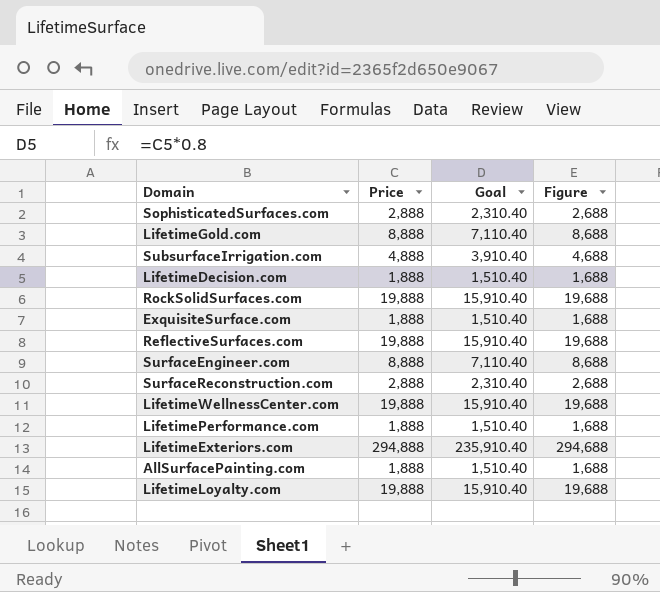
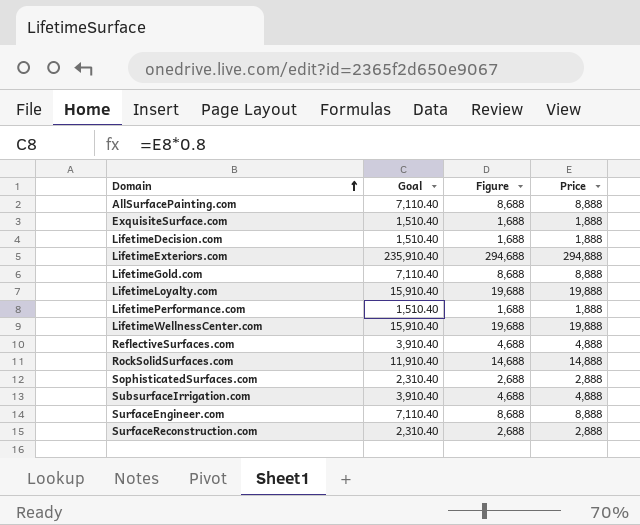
row order: none -> Domain ascending
column Price | position: 2 -> 4
AllSurfacePainting.com | Goal: 1,510.40 -> 7,110.40
AllSurfacePainting.com | Figure: 1,688 -> 8,688
AllSurfacePainting.com | Price: 1,888 -> 8,888
ReflectiveSurfaces.com | Goal: 15,910.40 -> 3,910.40
ReflectiveSurfaces.com | Figure: 19,688 -> 4,688
ReflectiveSurfaces.com | Price: 19,888 -> 4,888
RockSolidSurfaces.com | Goal: 15,910.40 -> 11,910.40
RockSolidSurfaces.com | Figure: 19,688 -> 14,688
RockSolidSurfaces.com | Price: 19,888 -> 14,888

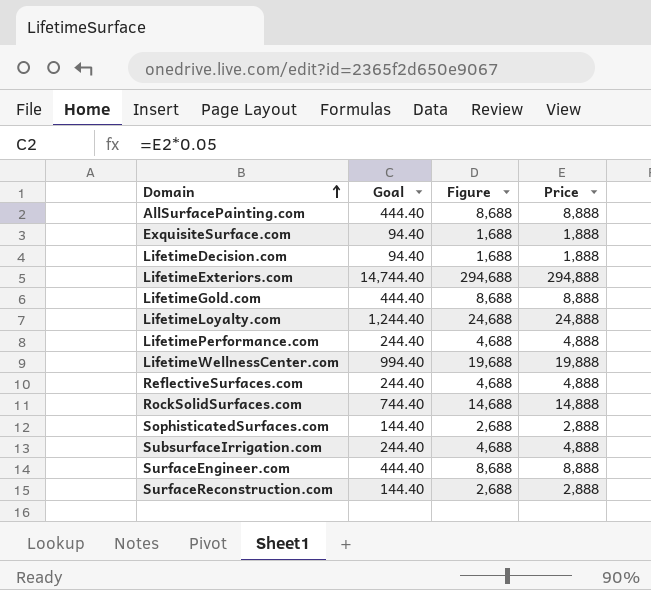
column Goal | formula: [Price] * 0.8 -> [Price] * 0.05
LifetimeLoyalty.com | Figure: 19,688 -> 24,688
LifetimeLoyalty.com | Price: 19,888 -> 24,888
LifetimePerformance.com | Figure: 1,688 -> 4,688
LifetimePerformance.com | Price: 1,888 -> 4,888

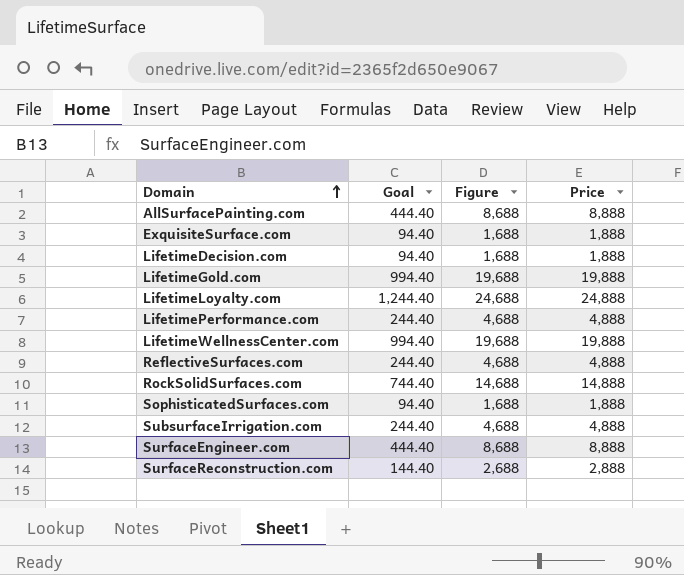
row LifetimeExteriors.com: 14,744.40 | 294,688 | 294,888 -> none
LifetimeGold.com | Goal: 444.40 -> 994.40
LifetimeGold.com | Figure: 8,688 -> 19,688
LifetimeGold.com | Price: 8,888 -> 19,888
SophisticatedSurfaces.com | Goal: 144.40 -> 94.40
SophisticatedSurfaces.com | Figure: 2,688 -> 1,688
SophisticatedSurfaces.com | Price: 2,888 -> 1,888

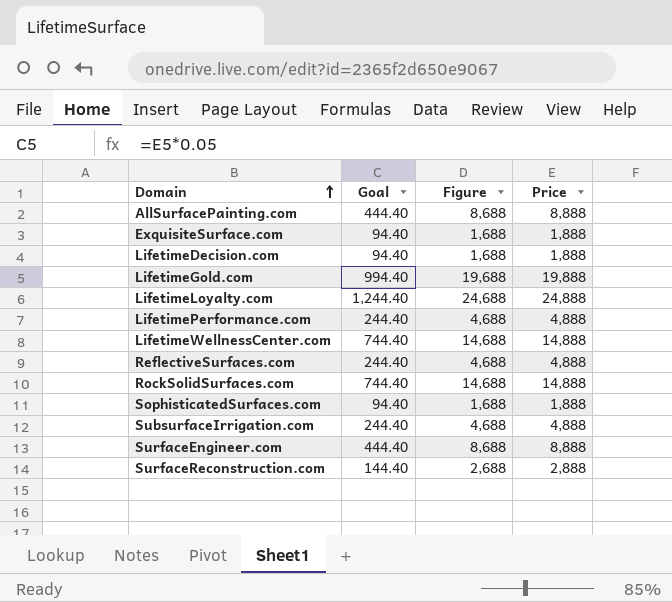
LifetimeWellnessCenter.com | Goal: 994.40 -> 744.40
LifetimeWellnessCenter.com | Figure: 19,688 -> 14,688
LifetimeWellnessCenter.com | Price: 19,888 -> 14,888

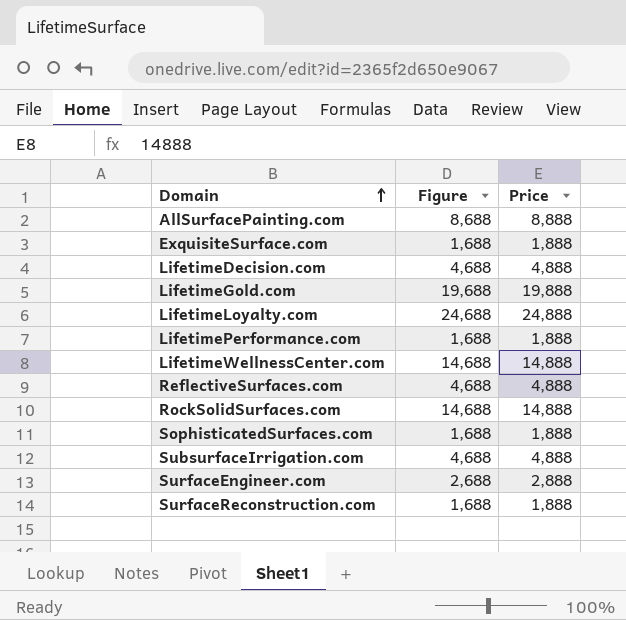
column Goal | formula: [Price] * 0.05 -> none
LifetimeDecision.com | Figure: 1,688 -> 4,688
LifetimeDecision.com | Price: 1,888 -> 4,888
LifetimePerformance.com | Figure: 4,688 -> 1,688
LifetimePerformance.com | Price: 4,888 -> 1,888
SurfaceEngineer.com | Figure: 8,688 -> 2,688
SurfaceEngineer.com | Price: 8,888 -> 2,888
SurfaceReconstruction.com | Figure: 2,688 -> 1,688
SurfaceReconstruction.com | Price: 2,888 -> 1,888

